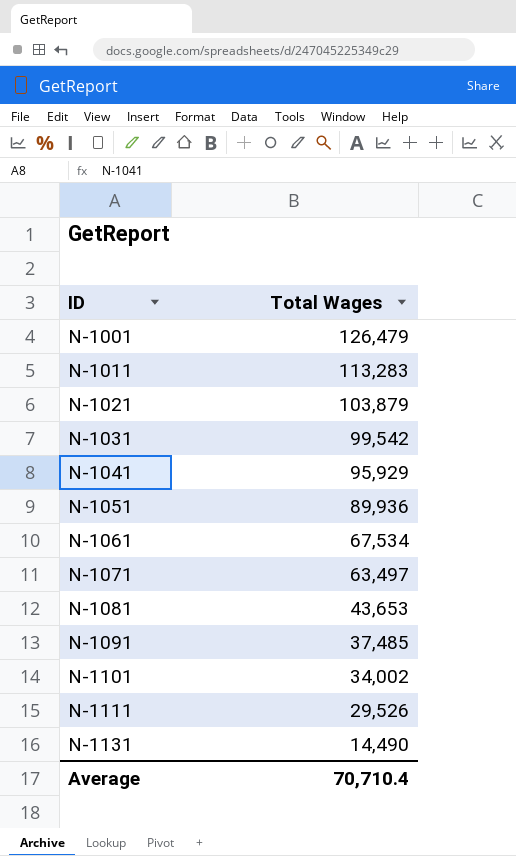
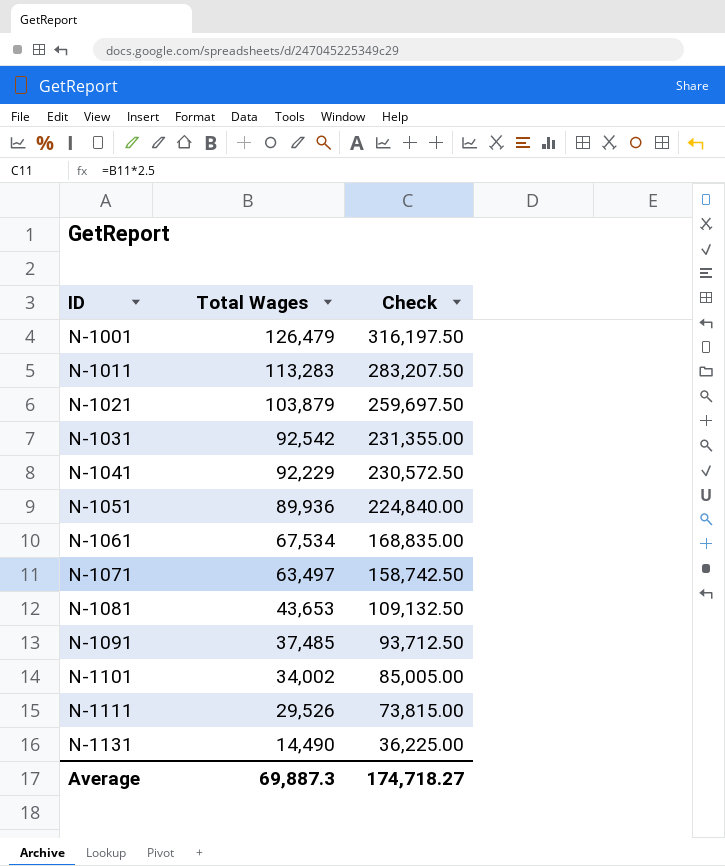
column Check | formula: none -> [Total Wages] * 2.5
N-1031 | Total Wages: 99,542 -> 92,542
N-1041 | Total Wages: 95,929 -> 92,229
Average | Total Wages: 70,710.4 -> 69,887.3

